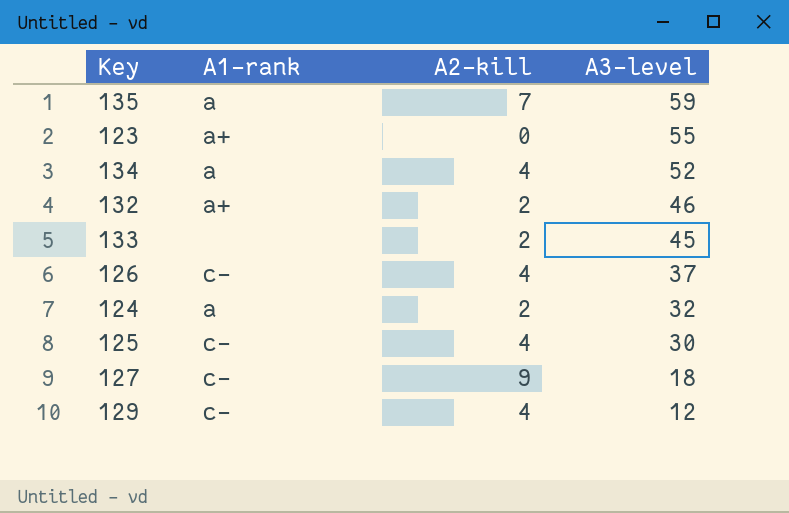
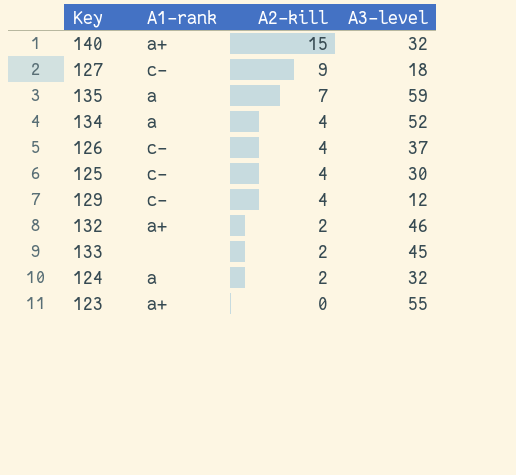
row order: A3-level descending -> A2-kill descending
row 140: none -> a+ | 15 | 32

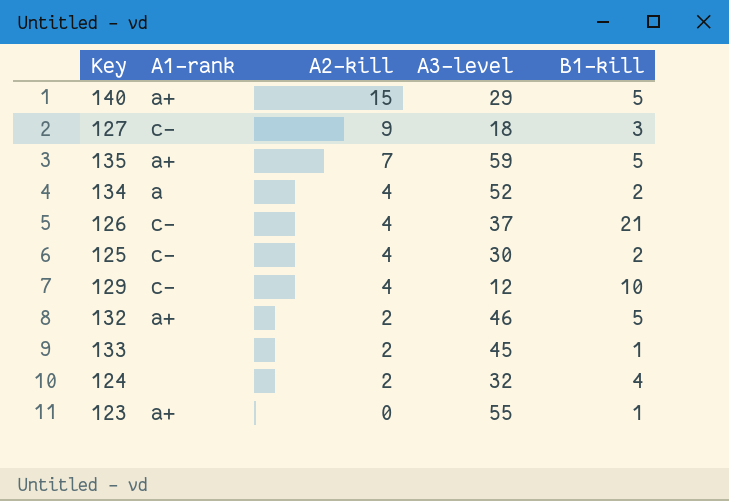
column B1-kill | position: none -> 5
140 | A3-level: 32 -> 29
135 | A1-rank: a -> a+
124 | A1-rank: a -> none

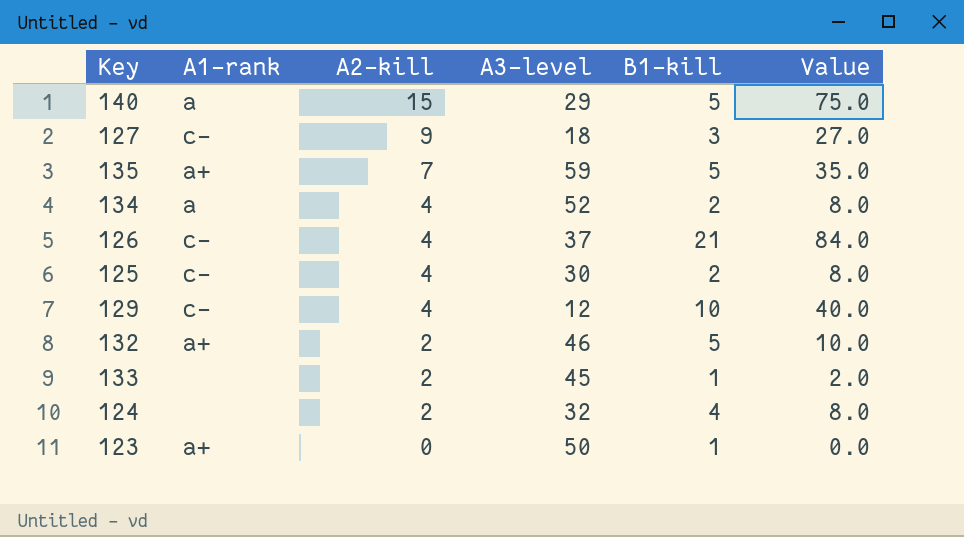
column Value | formula: none -> [A2-kill] * [B1-kill]
140 | A1-rank: a+ -> a
123 | A3-level: 55 -> 50

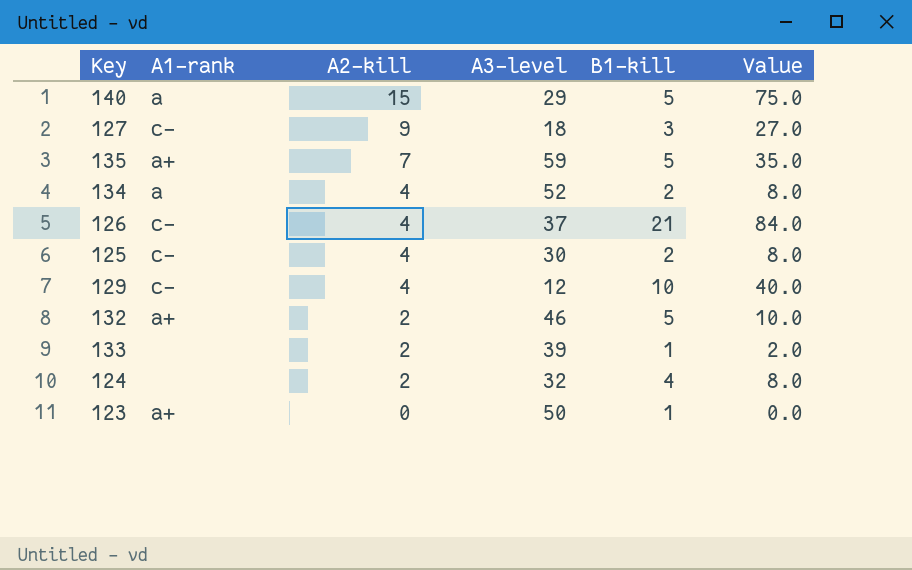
133 | A3-level: 45 -> 39

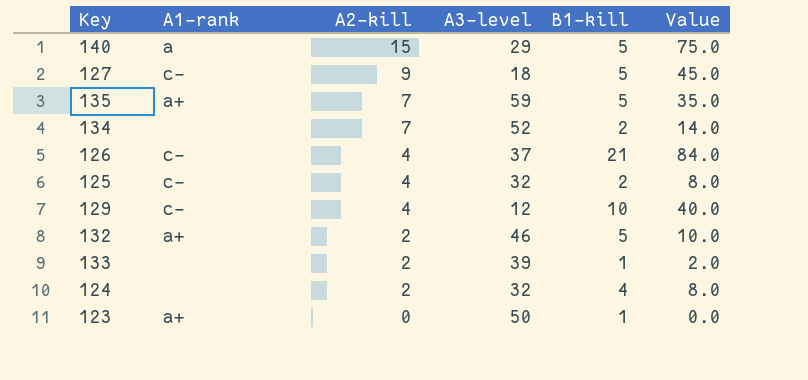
127 | B1-kill: 3 -> 5
127 | Value: 27.0 -> 45.0
134 | A1-rank: a -> none
134 | A2-kill: 4 -> 7
134 | Value: 8.0 -> 14.0
125 | A3-level: 30 -> 32

